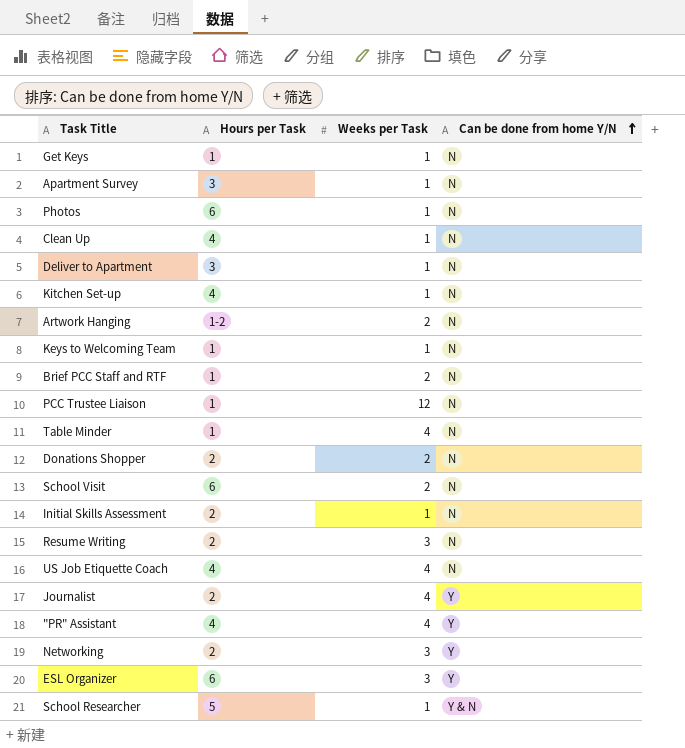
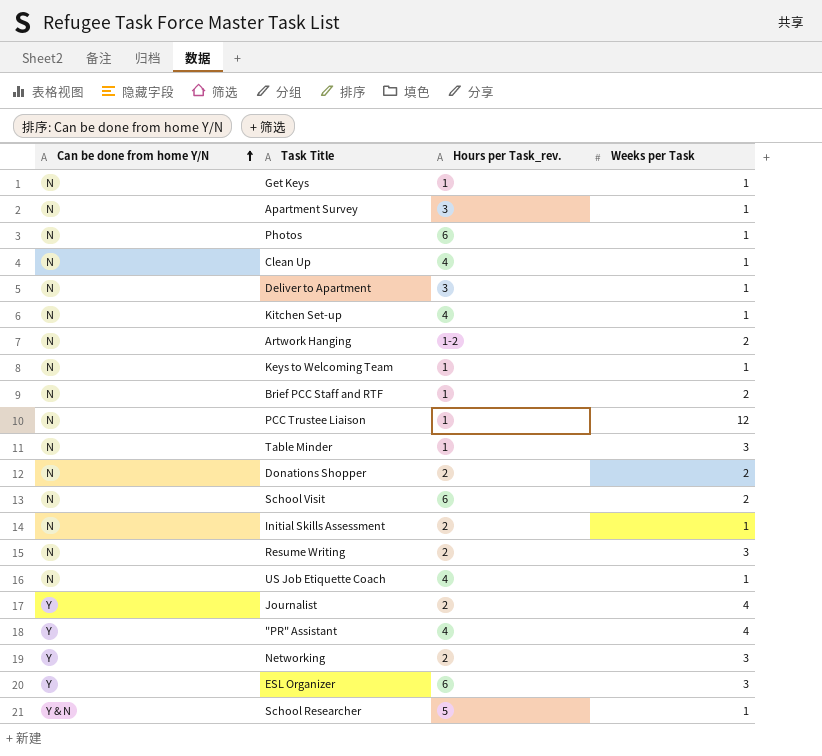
column Can be done from home Y/N | position: 4 -> 1
column name: Hours per Task -> Hours per Task_rev.
Table Minder | Weeks per Task: 4 -> 3
US Job Etiquette Coach | Weeks per Task: 4 -> 1

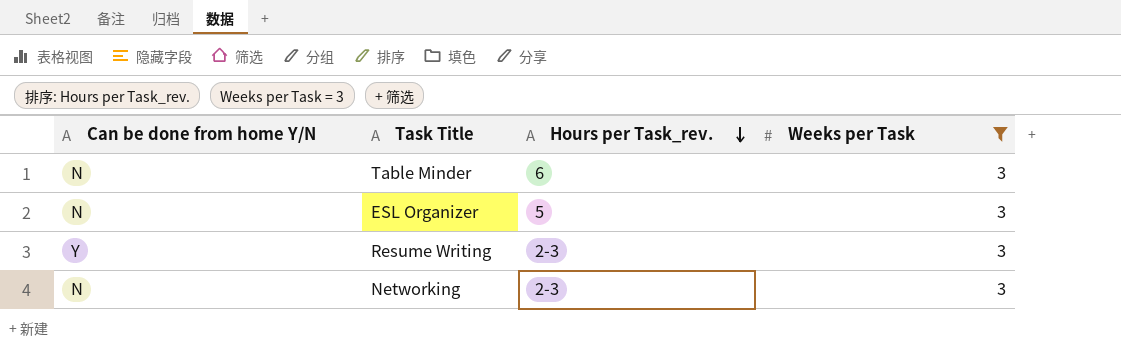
filter: none -> Weeks per Task = 3
row order: Can be done from home Y/N ascending -> Hours per Task_rev. descending
Table Minder | Hours per Task_rev.: 1 -> 6
ESL Organizer | Can be done from home Y/N: Y -> N
ESL Organizer | Hours per Task_rev.: 6 -> 5
Resume Writing | Can be done from home Y/N: N -> Y
Resume Writing | Hours per Task_rev.: 2 -> 2-3
Networking | Can be done from home Y/N: Y -> N
Networking | Hours per Task_rev.: 2 -> 2-3

